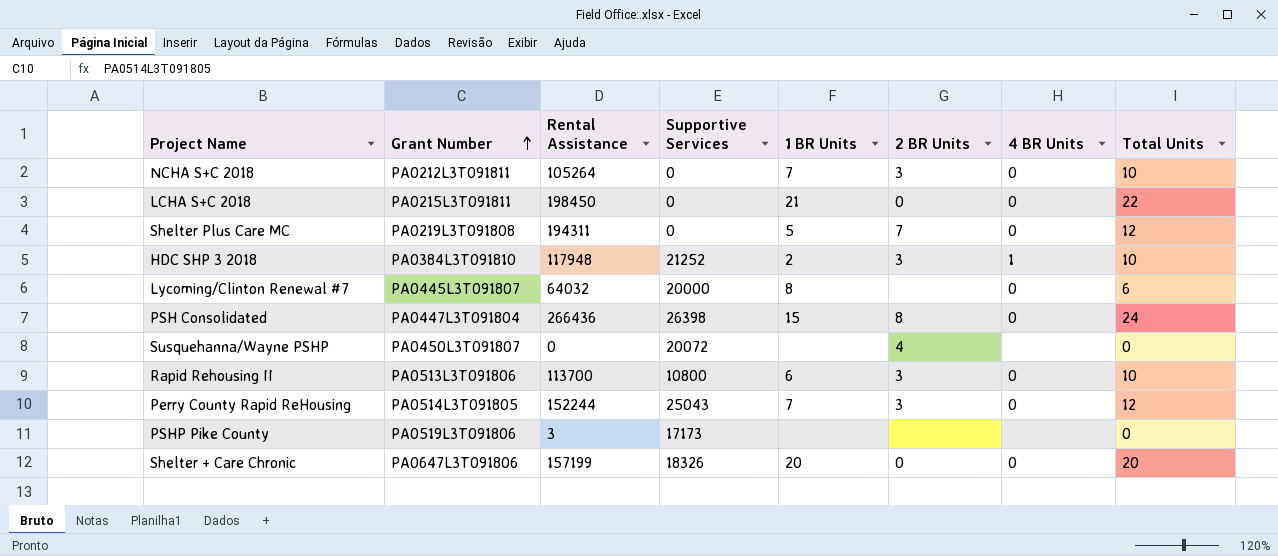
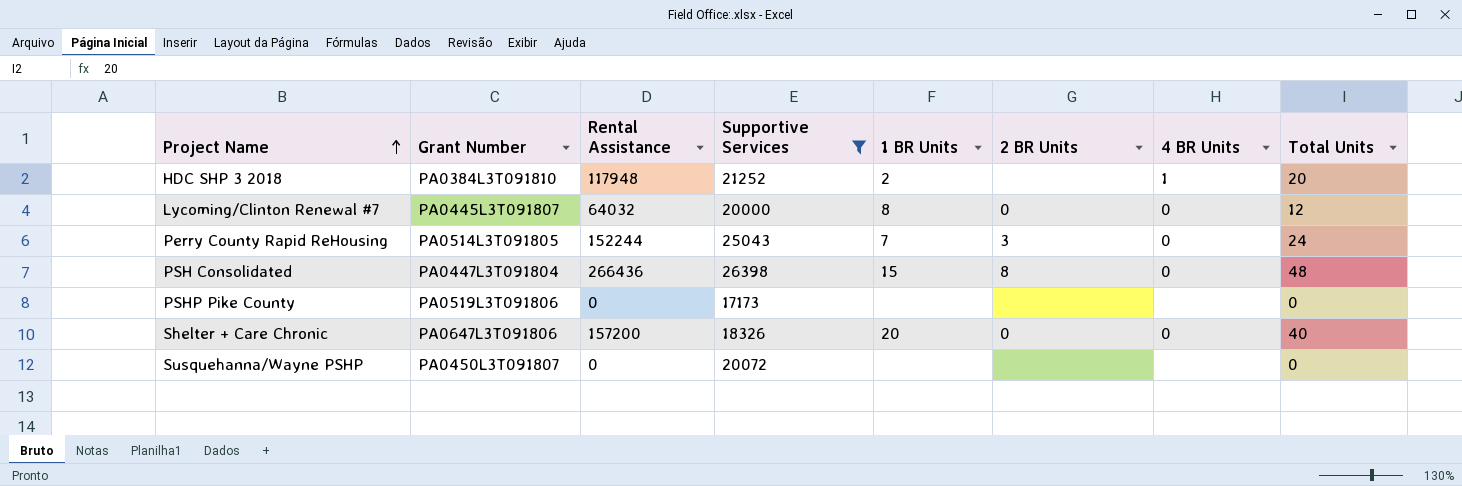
filter: none -> Supportive Services >= 17173
row order: Grant Number ascending -> Project Name ascending
HDC SHP 3 2018 | 2 BR Units: 3 -> none
HDC SHP 3 2018 | Total Units: 10 -> 20
Lycoming/Clinton Renewal #7 | 2 BR Units: none -> 0
Lycoming/Clinton Renewal #7 | Total Units: 6 -> 12
Perry County Rapid ReHousing | Total Units: 12 -> 24
PSH Consolidated | Total Units: 24 -> 48
PSHP Pike County | Rental Assistance: 3 -> 0
Shelter + Care Chronic | Rental Assistance: 157199 -> 157200
Shelter + Care Chronic | Total Units: 20 -> 40
Susquehanna/Wayne PSHP | 2 BR Units: 4 -> none

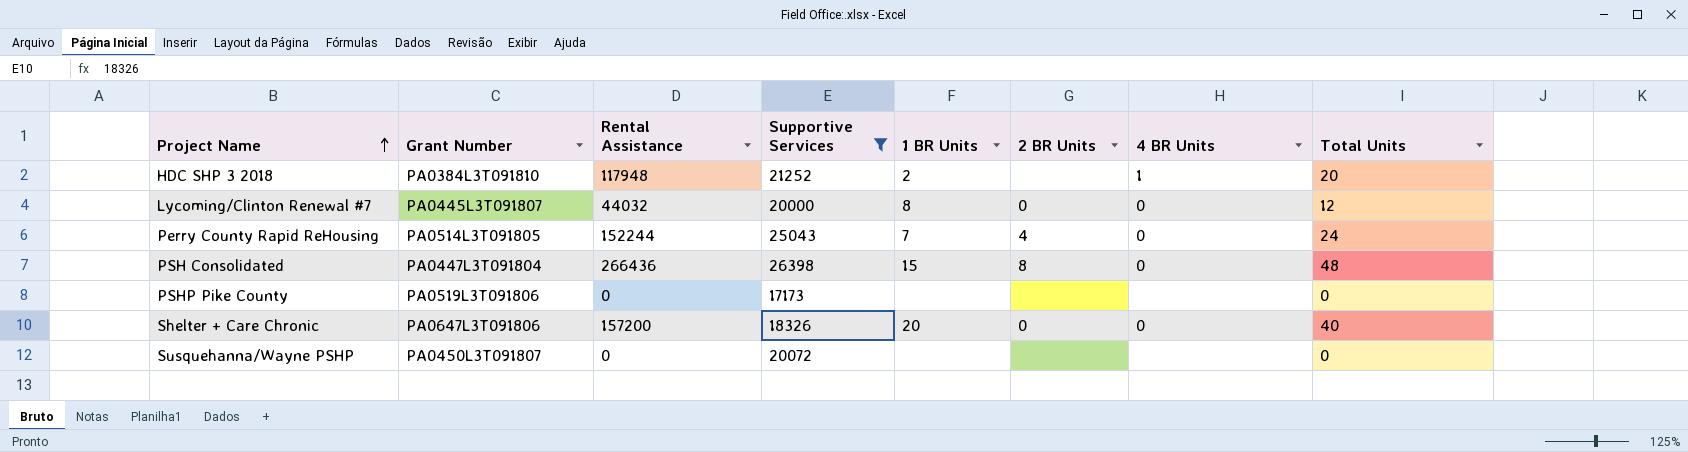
Lycoming/Clinton Renewal #7 | Rental Assistance: 64032 -> 44032
Perry County Rapid ReHousing | 2 BR Units: 3 -> 4

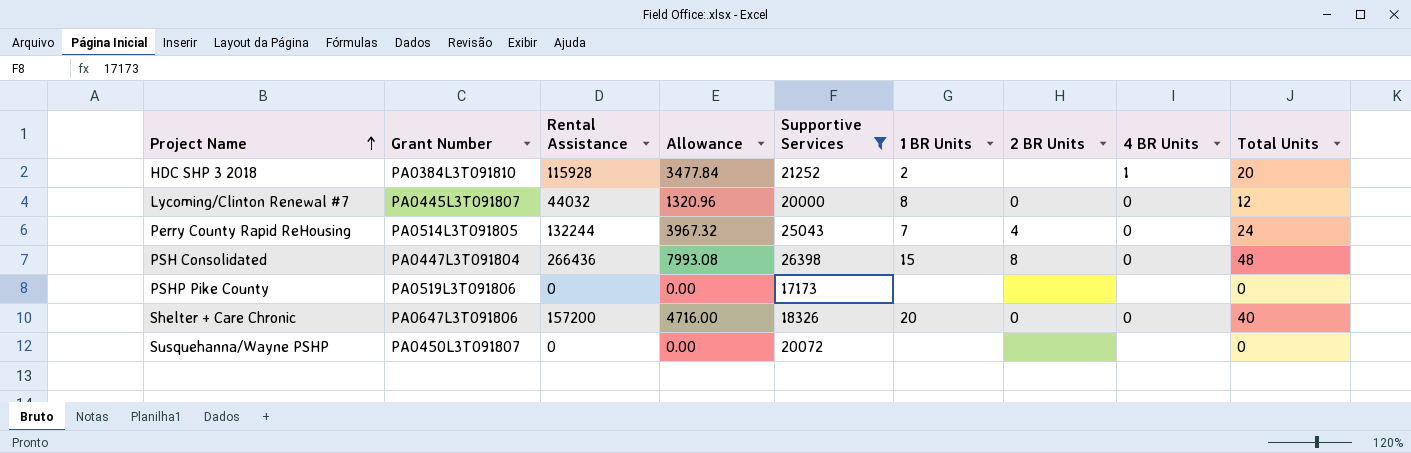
column Allowance | formula: none -> [Rental Assistance] * 0.03
HDC SHP 3 2018 | Rental Assistance: 117948 -> 115928
Perry County Rapid ReHousing | Rental Assistance: 152244 -> 132244

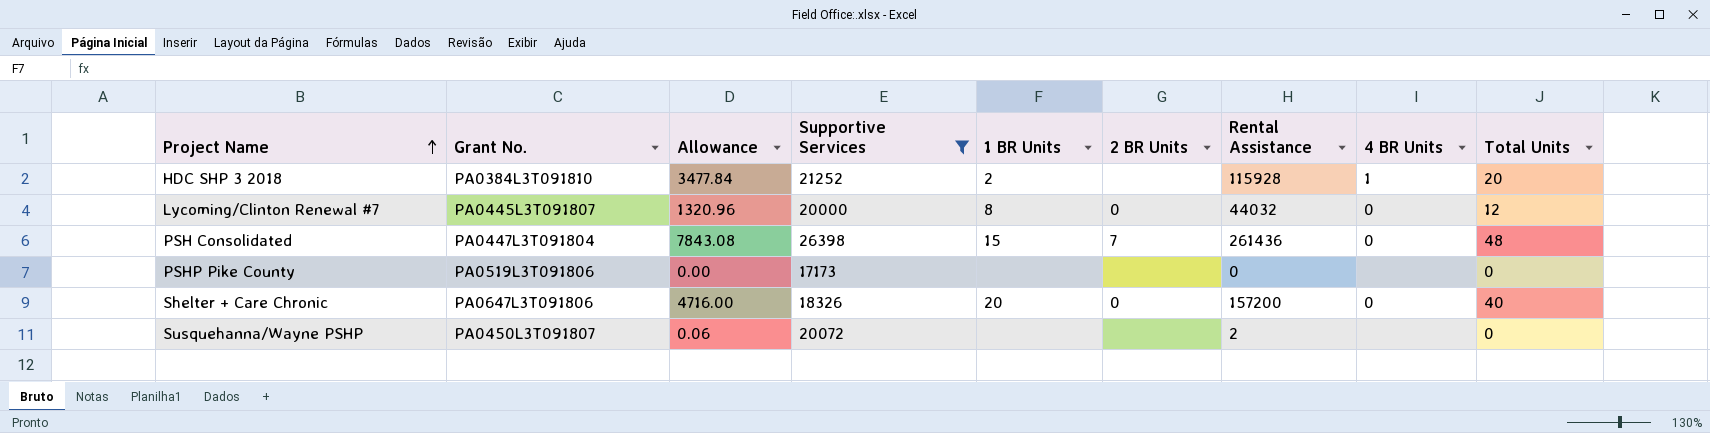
column name: Grant Number -> Grant No.
column Rental Assistance | position: 3 -> 7
row Perry County Rapid ReHousing: PA0514L3T091805 | 132244 | 3967.32 | 25043 | 7 | 4 | 0 | 24 -> none
PSH Consolidated | Allowance: 7993.08 -> 7843.08
PSH Consolidated | 2 BR Units: 8 -> 7
PSH Consolidated | Rental Assistance: 266436 -> 261436
Susquehanna/Wayne PSHP | Allowance: 0.00 -> 0.06
Susquehanna/Wayne PSHP | Rental Assistance: 0 -> 2

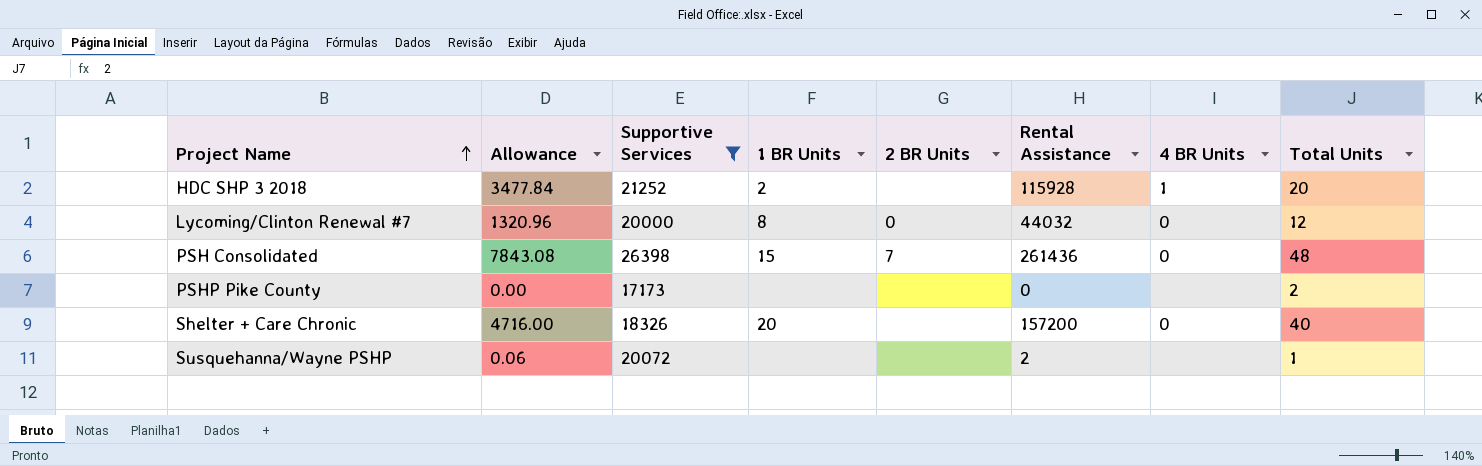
column Grant No. | position: 2 -> none
PSHP Pike County | Total Units: 0 -> 2
Shelter + Care Chronic | 2 BR Units: 0 -> none
Susquehanna/Wayne PSHP | Total Units: 0 -> 1

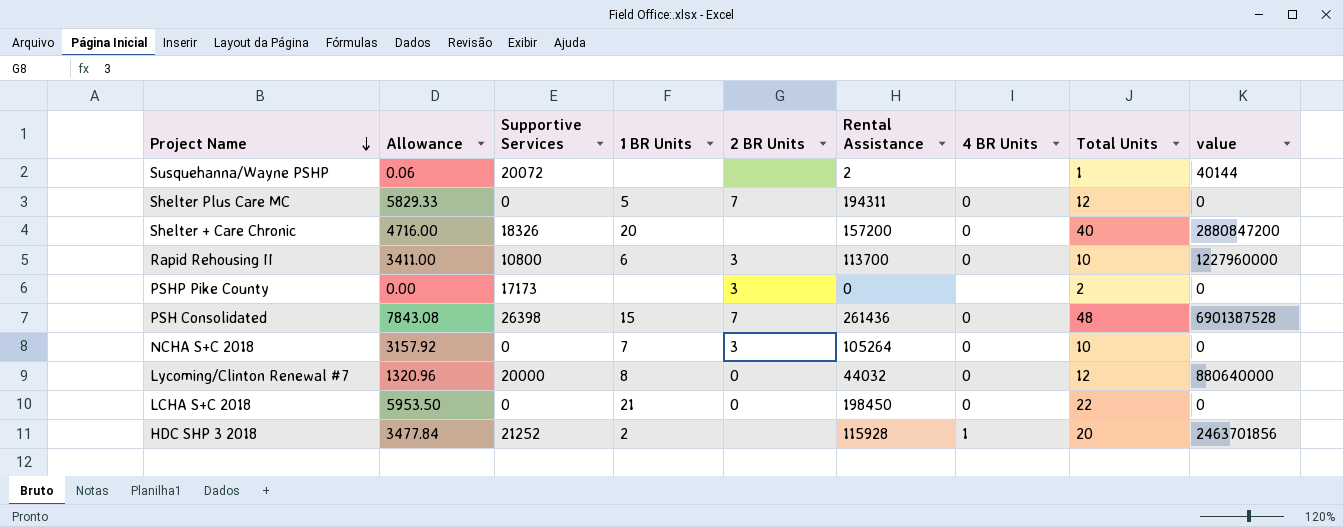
filter: Supportive Services >= 17173 -> none
row order: Project Name ascending -> Project Name descending
column value | formula: none -> [Supportive Services] * [Rental Assistance]
PSHP Pike County | 2 BR Units: none -> 3

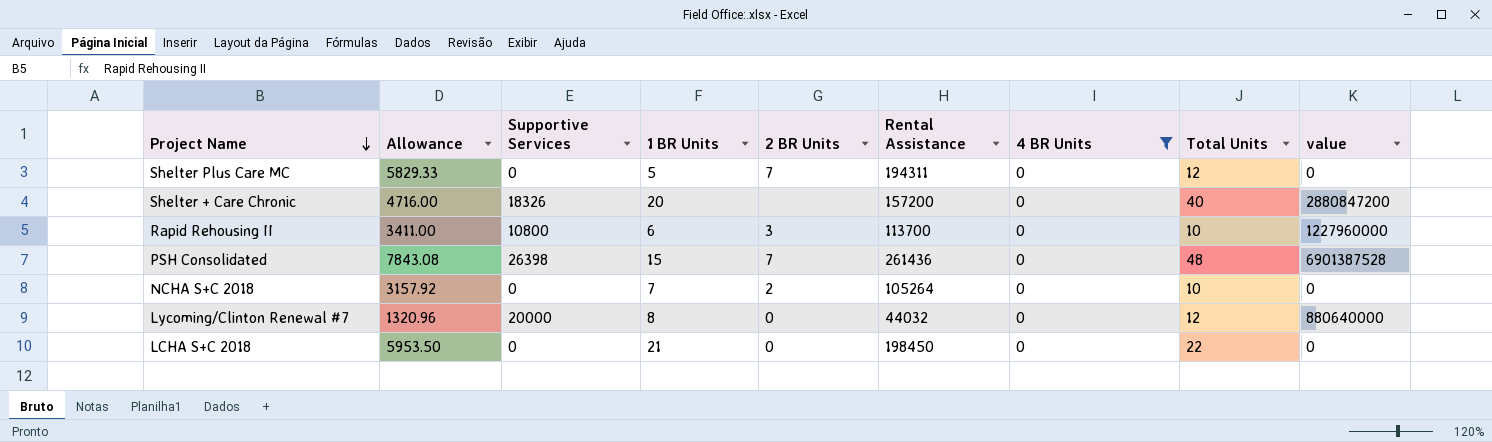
filter: none -> 4 BR Units = 0
NCHA S+C 2018 | 2 BR Units: 3 -> 2

